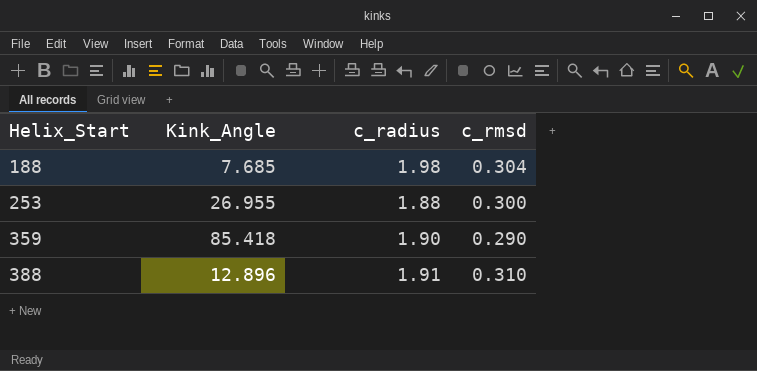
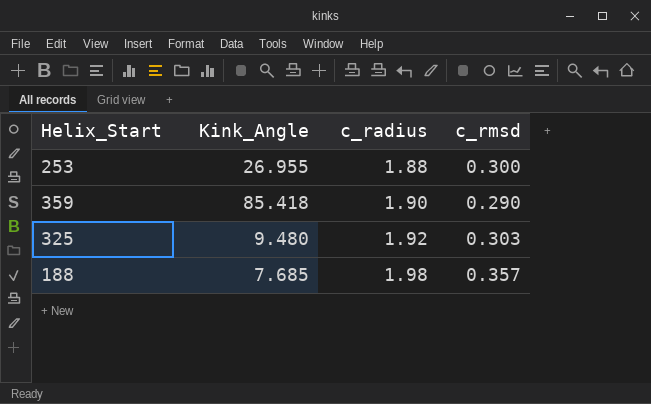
row order: Helix_Start ascending -> c_radius ascending
row 388: 12.896 | 1.91 | 0.310 -> none
row 325: none -> 9.480 | 1.92 | 0.303
188 | c_rmsd: 0.304 -> 0.357

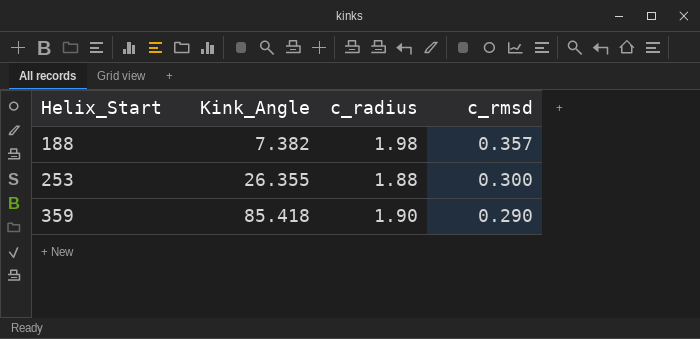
row order: c_radius ascending -> Helix_Start ascending
row 325: 9.480 | 1.92 | 0.303 -> none
188 | Kink_Angle: 7.685 -> 7.382
253 | Kink_Angle: 26.955 -> 26.355

